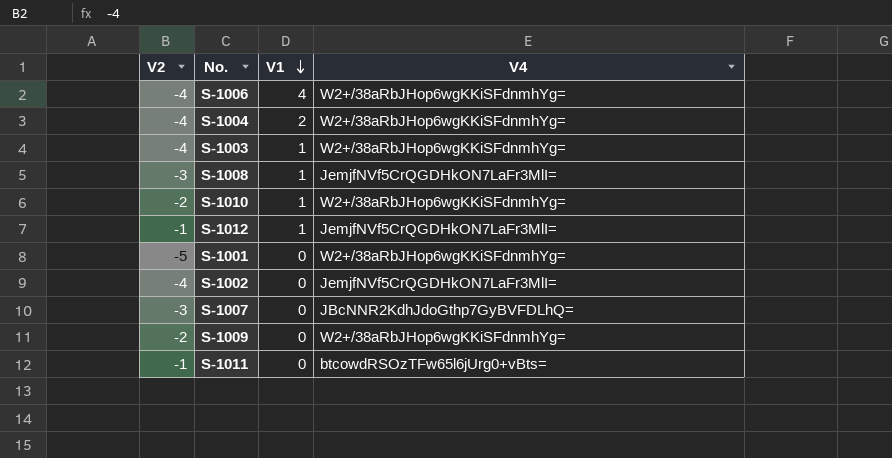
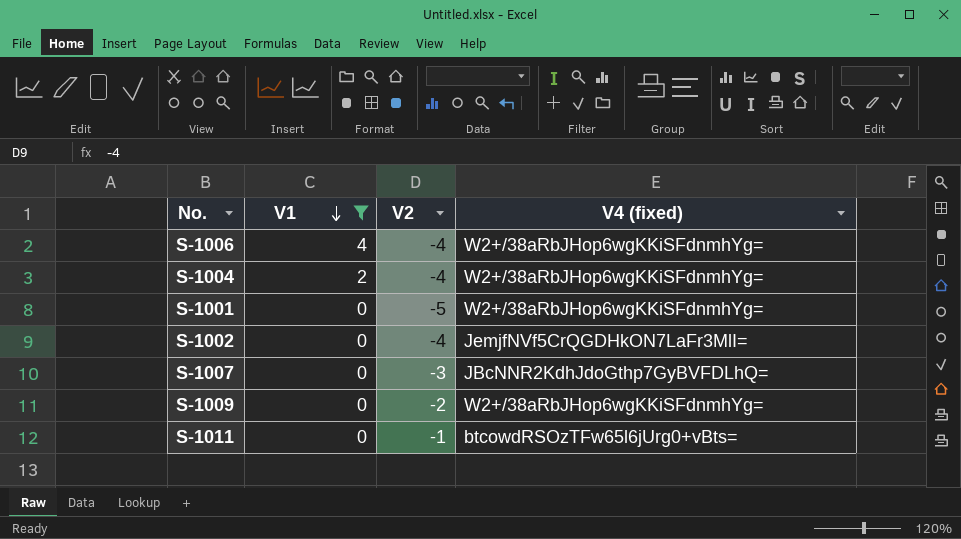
filter: none -> V1 != 1
column V2 | position: 1 -> 3
column name: V4 -> V4 (fixed)

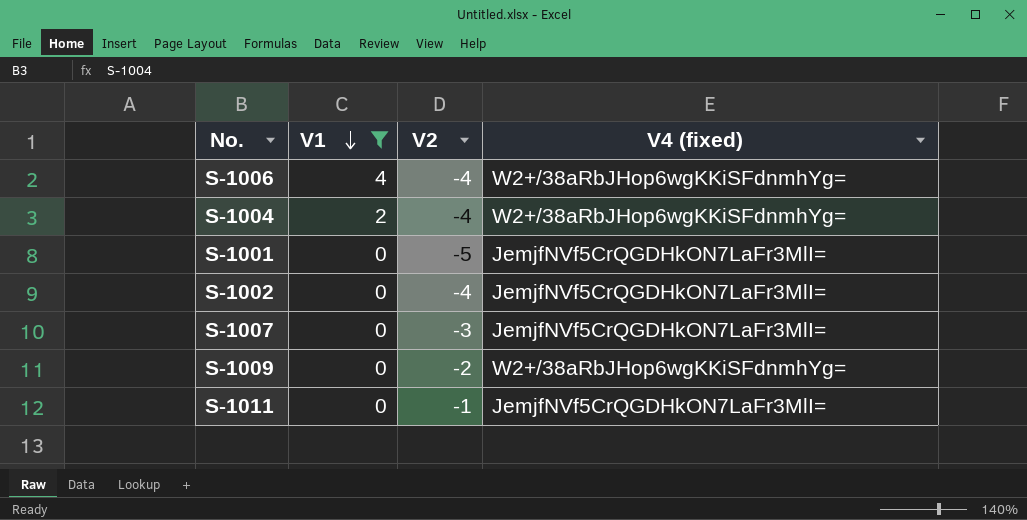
S-1001 | V4 (fixed): W2+/38aRbJHop6wgKKiSFdnmhYg= -> JemjfNVf5CrQGDHkON7LaFr3MlI=
S-1007 | V4 (fixed): JBcNNR2KdhJdoGthp7GyBVFDLhQ= -> JemjfNVf5CrQGDHkON7LaFr3MlI=
S-1011 | V4 (fixed): btcowdRSOzTFw65l6jUrg0+vBts= -> JemjfNVf5CrQGDHkON7LaFr3MlI=

